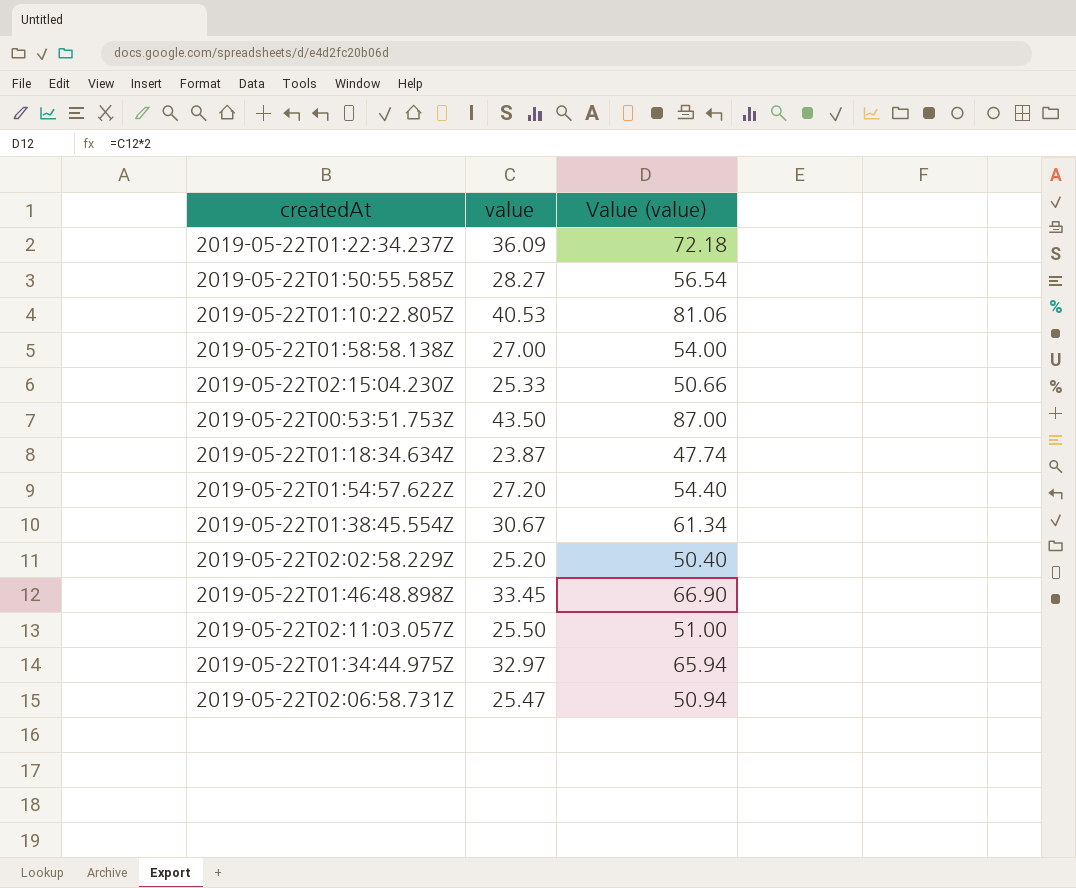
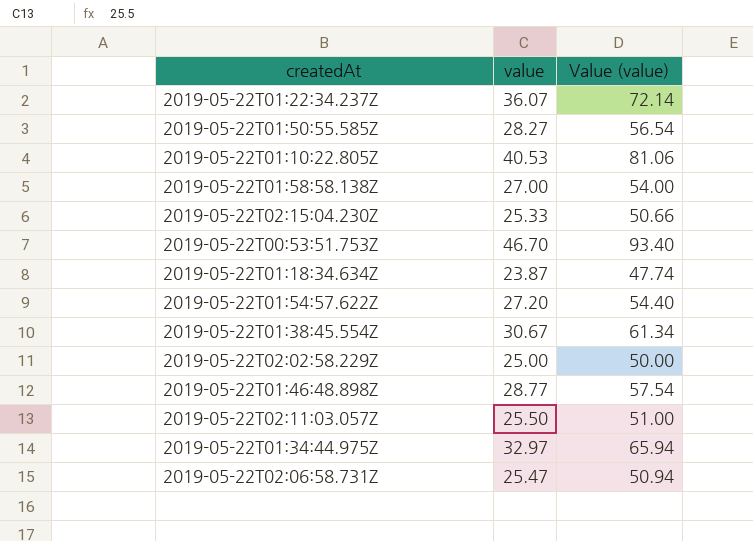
2019-05-22T01:22:34.237Z | value: 36.09 -> 36.07
2019-05-22T01:22:34.237Z | Value (value): 72.18 -> 72.14
2019-05-22T00:53:51.753Z | value: 43.50 -> 46.70
2019-05-22T00:53:51.753Z | Value (value): 87.00 -> 93.40
2019-05-22T02:02:58.229Z | value: 25.20 -> 25.00
2019-05-22T02:02:58.229Z | Value (value): 50.40 -> 50.00
2019-05-22T01:46:48.898Z | value: 33.45 -> 28.77
2019-05-22T01:46:48.898Z | Value (value): 66.90 -> 57.54

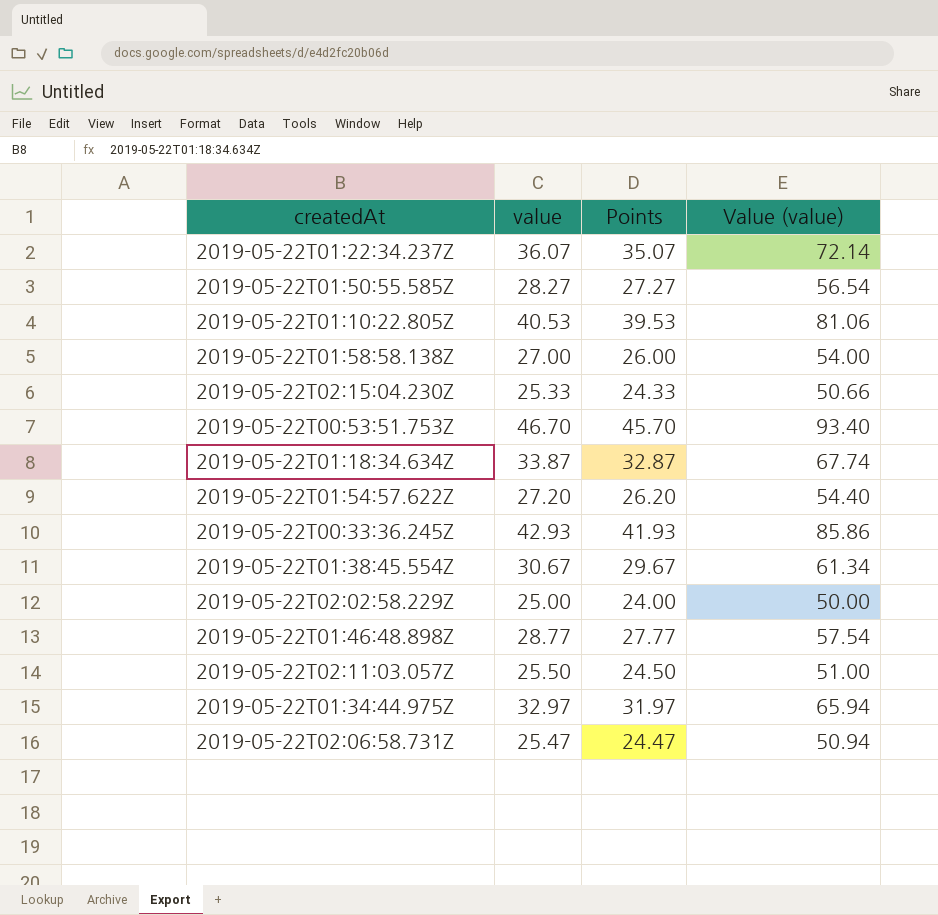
column Points | formula: none -> [value] - 1
2019-05-22T01:18:34.634Z | value: 23.87 -> 33.87
2019-05-22T01:18:34.634Z | Value (value): 47.74 -> 67.74
row 2019-05-22T00:33:36.245Z: none -> 42.93 | 41.93 | 85.86

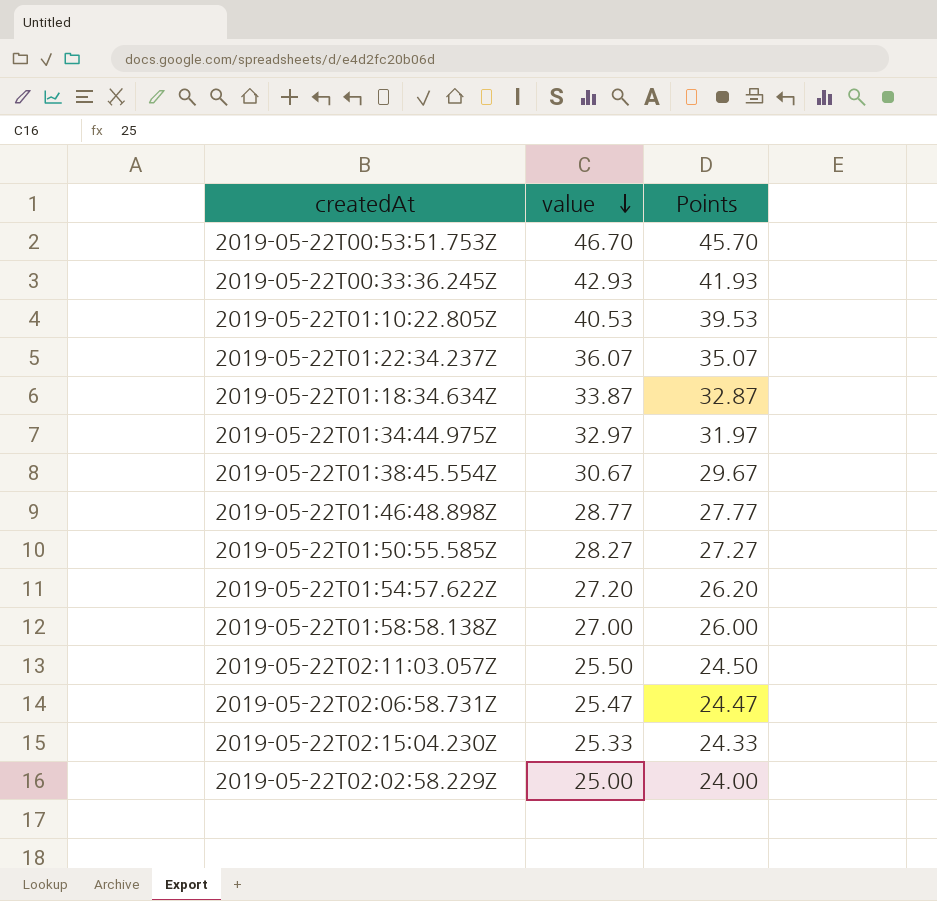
row order: none -> value descending
column Value (value) | formula: [value] * 2 -> none

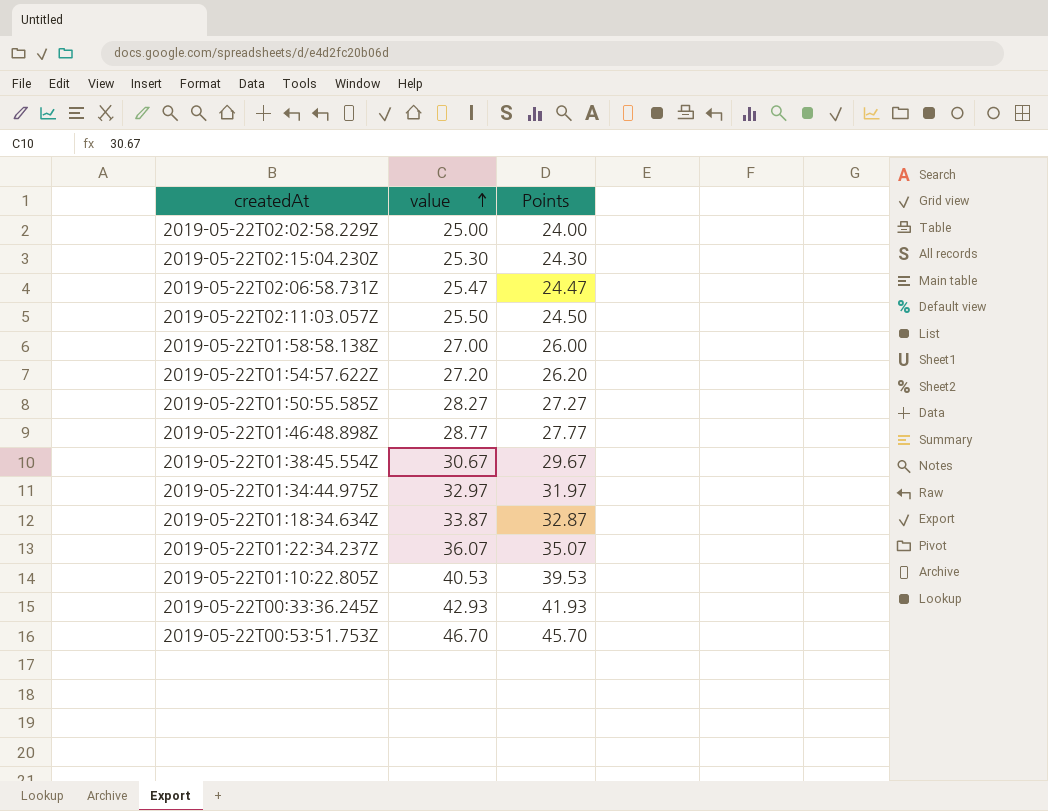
row order: value descending -> value ascending
2019-05-22T02:15:04.230Z | value: 25.33 -> 25.30
2019-05-22T02:15:04.230Z | Points: 24.33 -> 24.30

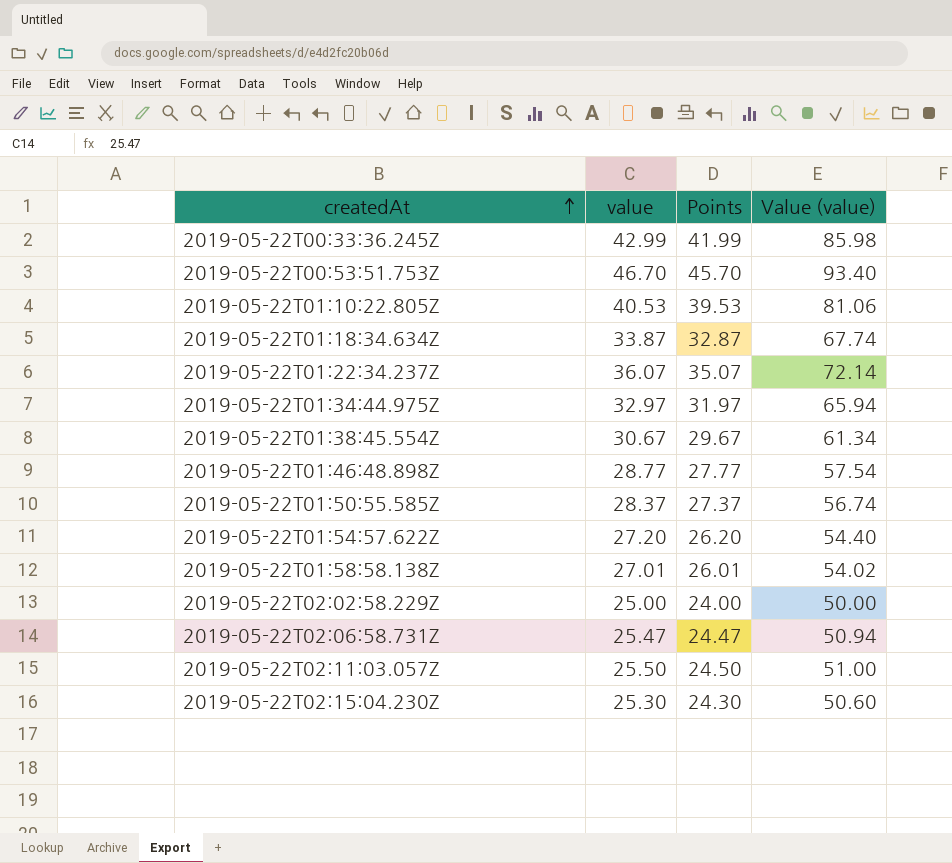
row order: value ascending -> createdAt ascending
column Value (value) | formula: none -> [value] * 2
2019-05-22T00:33:36.245Z | value: 42.93 -> 42.99
2019-05-22T00:33:36.245Z | Points: 41.93 -> 41.99
2019-05-22T01:50:55.585Z | value: 28.27 -> 28.37
2019-05-22T01:50:55.585Z | Points: 27.27 -> 27.37
2019-05-22T01:58:58.138Z | value: 27.00 -> 27.01
2019-05-22T01:58:58.138Z | Points: 26.00 -> 26.01

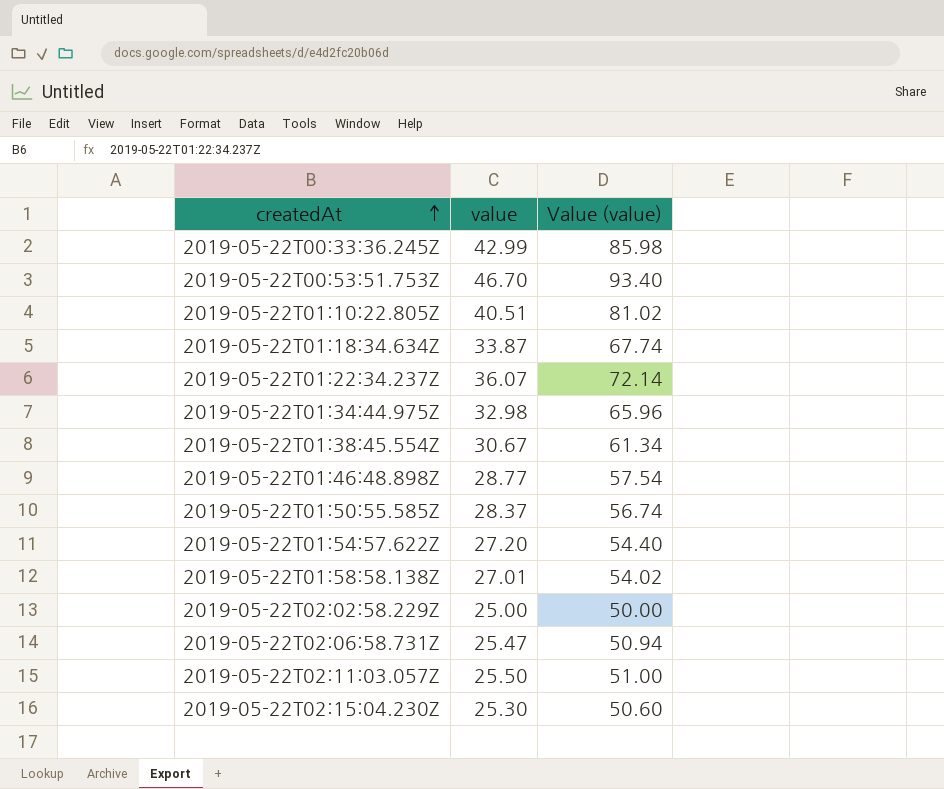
column Points | formula: [value] - 1 -> none
2019-05-22T01:10:22.805Z | value: 40.53 -> 40.51
2019-05-22T01:10:22.805Z | Value (value): 81.06 -> 81.02
2019-05-22T01:34:44.975Z | value: 32.97 -> 32.98
2019-05-22T01:34:44.975Z | Value (value): 65.94 -> 65.96

